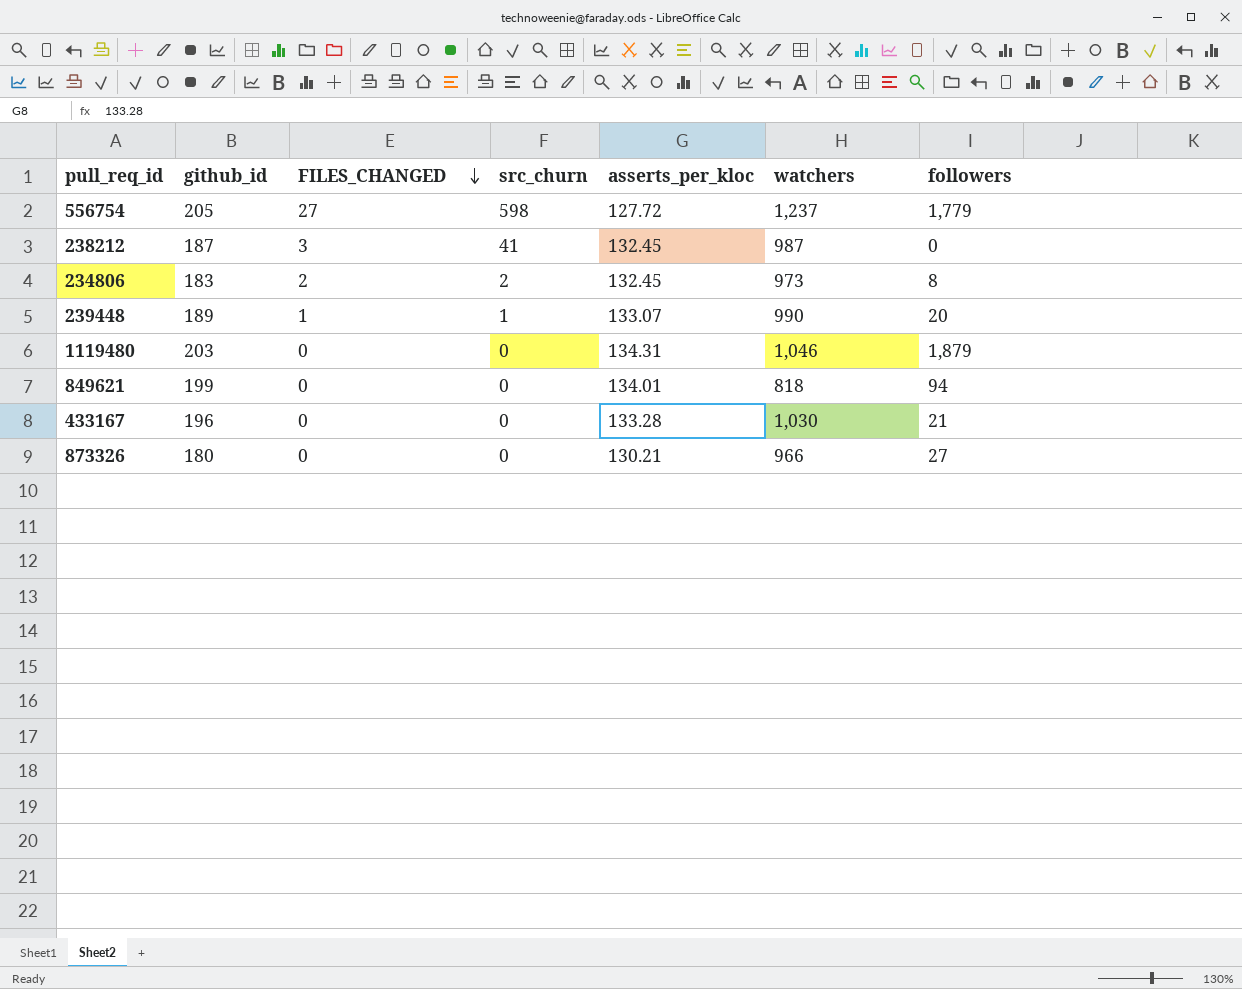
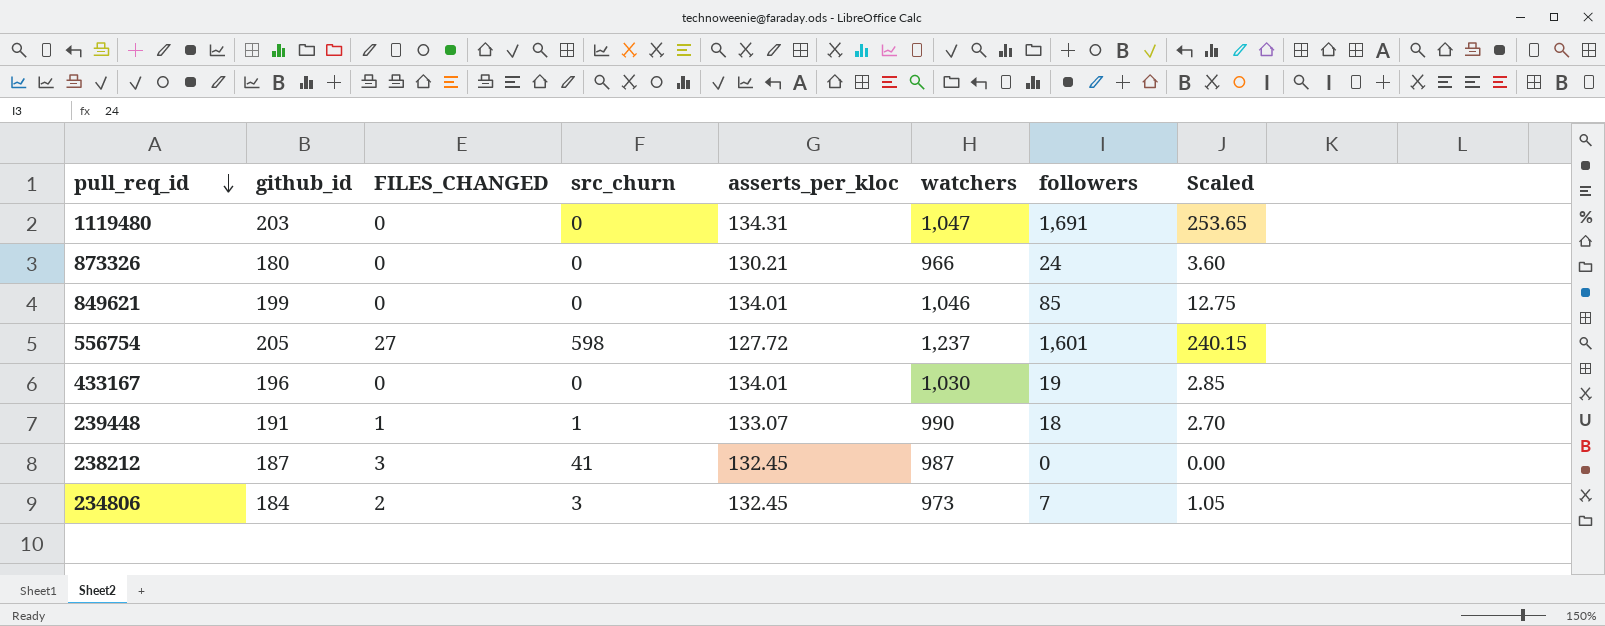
row order: FILES_CHANGED descending -> pull_req_id descending
column Scaled | formula: none -> [followers] * 0.15
1119480 | watchers: 1,046 -> 1,047
1119480 | followers: 1,879 -> 1,691
873326 | followers: 27 -> 24
849621 | watchers: 818 -> 1,046
849621 | followers: 94 -> 85
556754 | followers: 1,779 -> 1,601
433167 | asserts_per_kloc: 133.28 -> 134.01
433167 | followers: 21 -> 19
239448 | github_id: 189 -> 191
239448 | followers: 20 -> 18
234806 | github_id: 183 -> 184
234806 | src_churn: 2 -> 3
234806 | followers: 8 -> 7

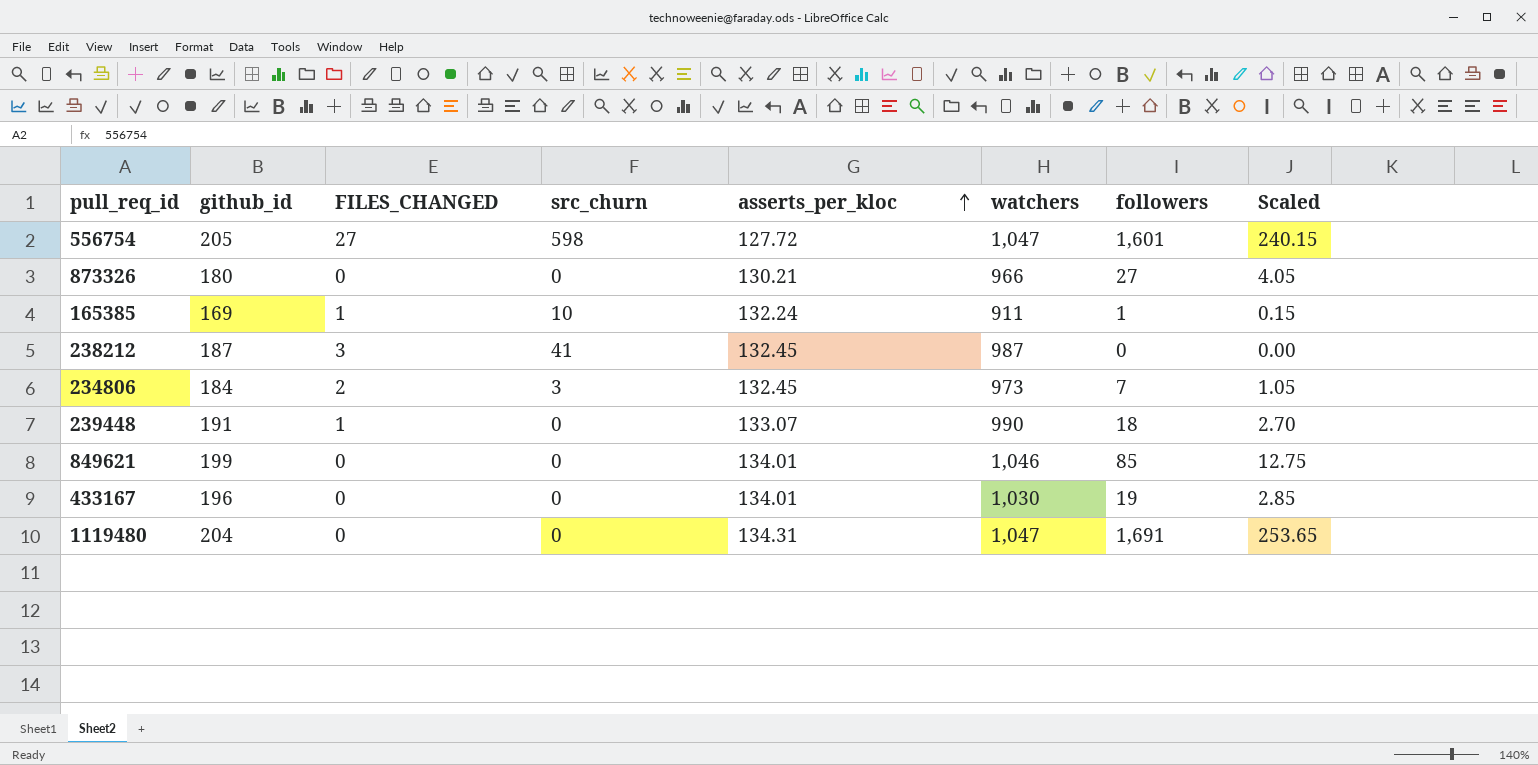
row order: pull_req_id descending -> asserts_per_kloc ascending
556754 | watchers: 1,237 -> 1,047
873326 | followers: 24 -> 27
873326 | Scaled: 3.60 -> 4.05
row 165385: none -> 169 | 1 | 10 | 132.24 | 911 | 1 | 0.15
239448 | src_churn: 1 -> 0
1119480 | github_id: 203 -> 204

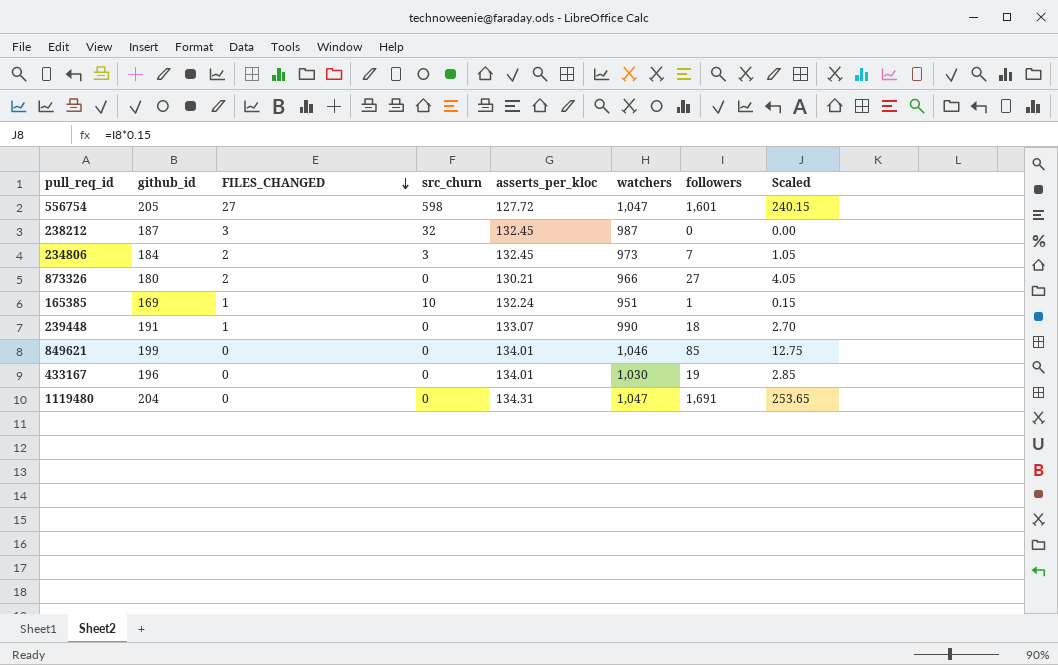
row order: asserts_per_kloc ascending -> FILES_CHANGED descending
238212 | src_churn: 41 -> 32
873326 | FILES_CHANGED: 0 -> 2
165385 | watchers: 911 -> 951

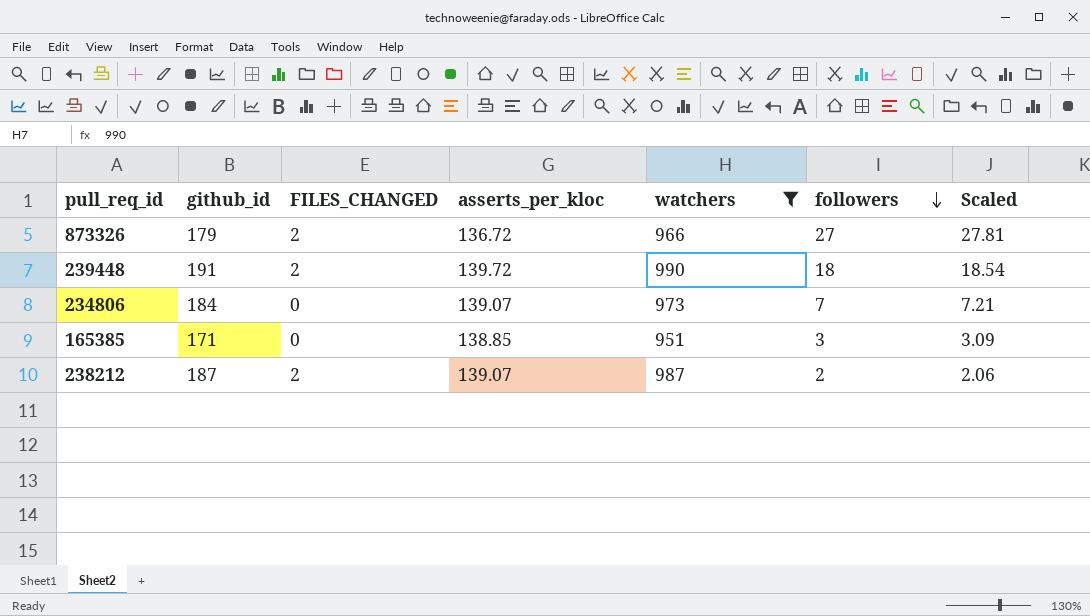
filter: none -> watchers <= 990
row order: FILES_CHANGED descending -> followers descending
column src_churn | position: 4 -> none
column Scaled | formula: [followers] * 0.15 -> [followers] * 1.03
873326 | github_id: 180 -> 179
873326 | asserts_per_kloc: 130.21 -> 136.72
239448 | FILES_CHANGED: 1 -> 2
239448 | asserts_per_kloc: 133.07 -> 139.72
234806 | FILES_CHANGED: 2 -> 0
234806 | asserts_per_kloc: 132.45 -> 139.07
165385 | github_id: 169 -> 171
165385 | FILES_CHANGED: 1 -> 0
165385 | asserts_per_kloc: 132.24 -> 138.85
165385 | followers: 1 -> 3
238212 | FILES_CHANGED: 3 -> 2
238212 | asserts_per_kloc: 132.45 -> 139.07
238212 | followers: 0 -> 2

